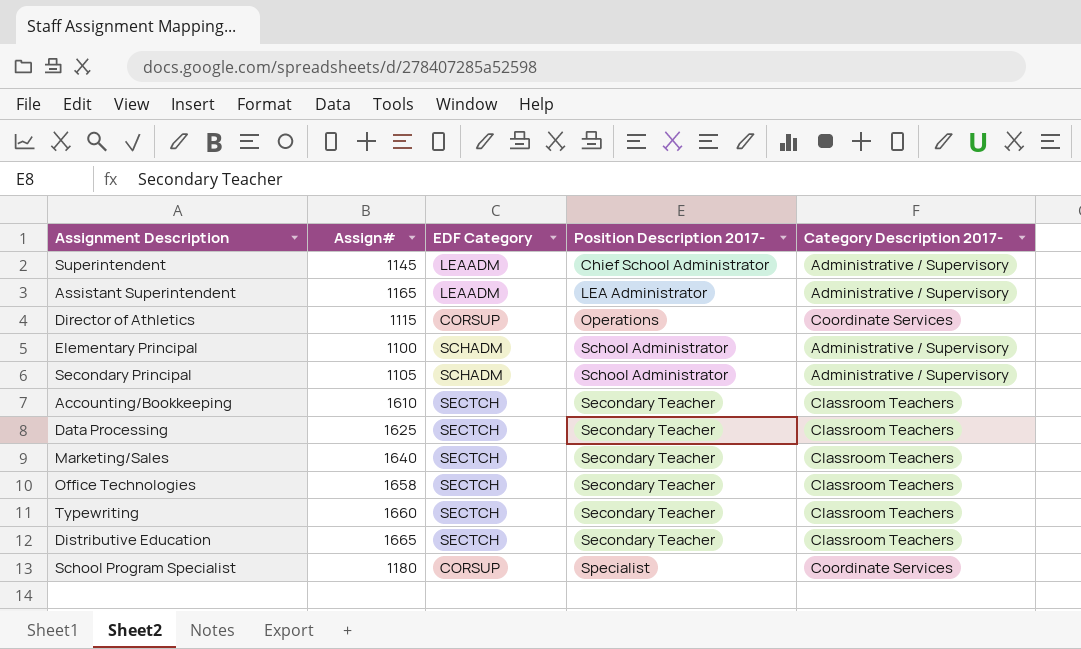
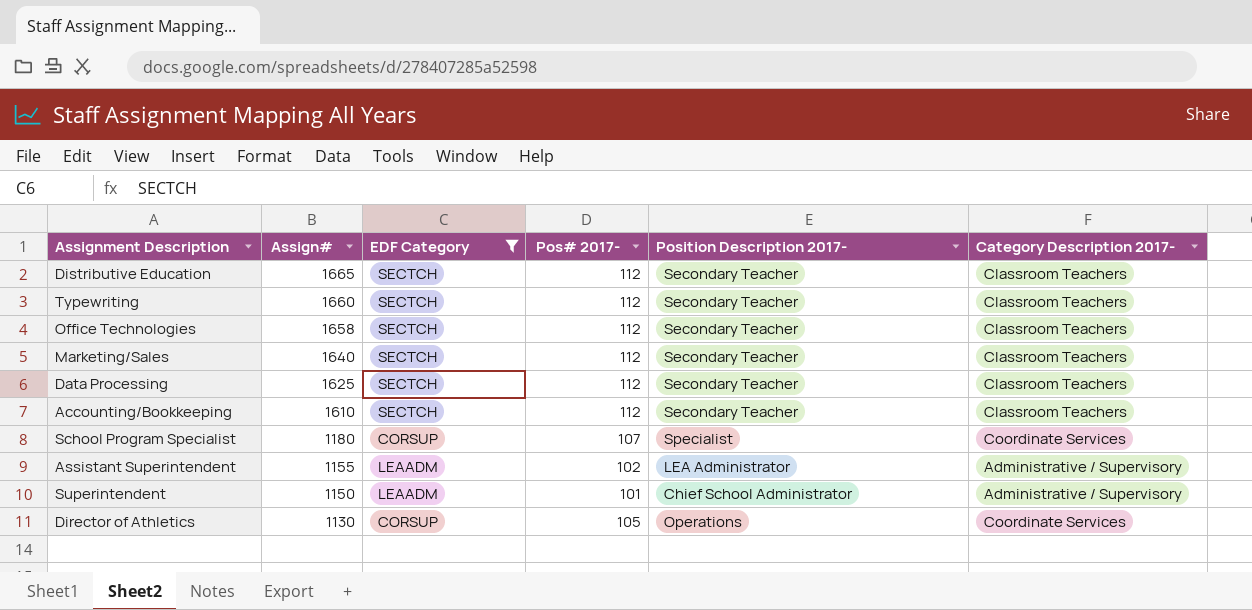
filter: none -> EDF Category != SCHADM
row order: Position Description 2017- ascending -> Assign# descending
column Pos# 2017- | position: none -> 4
Assistant Superintendent | Assign#: 1165 -> 1155
Superintendent | Assign#: 1145 -> 1150
Director of Athletics | Assign#: 1115 -> 1130

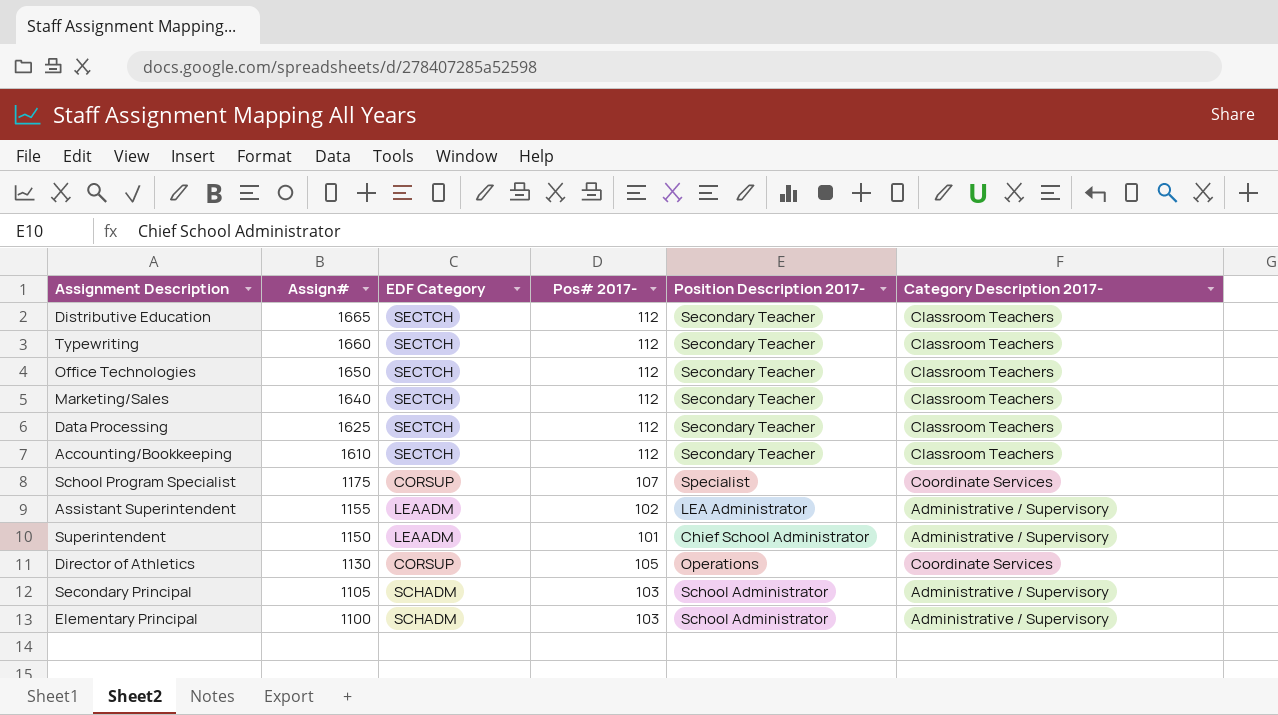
filter: EDF Category != SCHADM -> none
Office Technologies | Assign#: 1658 -> 1650
School Program Specialist | Assign#: 1180 -> 1175

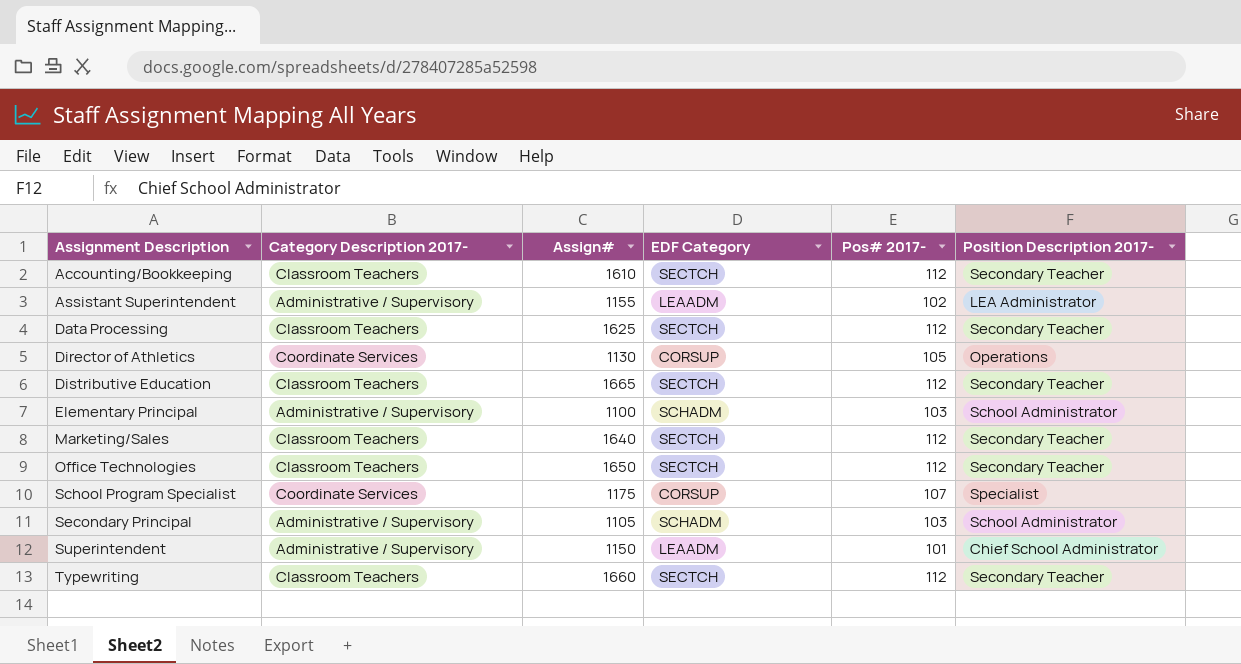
row order: Assign# descending -> Assignment Description ascending
column Category Description 2017- | position: 6 -> 2

